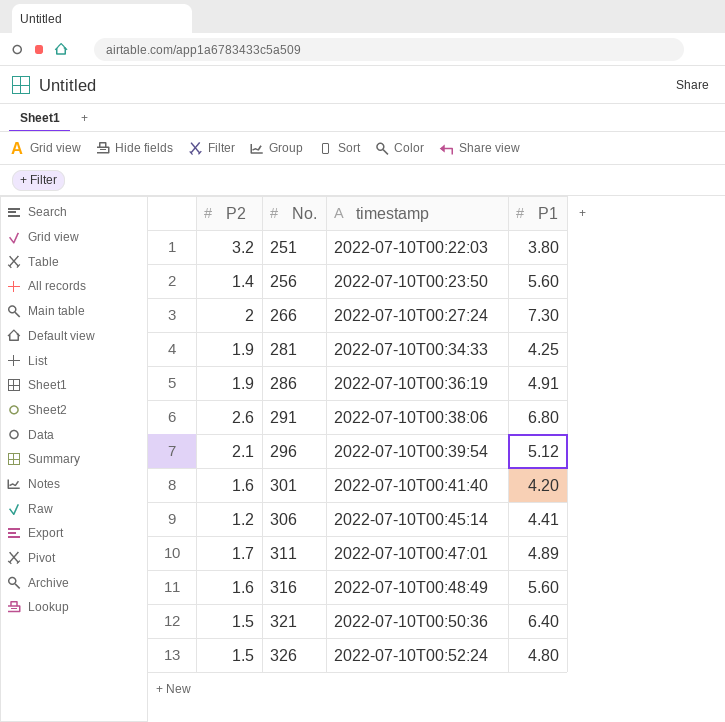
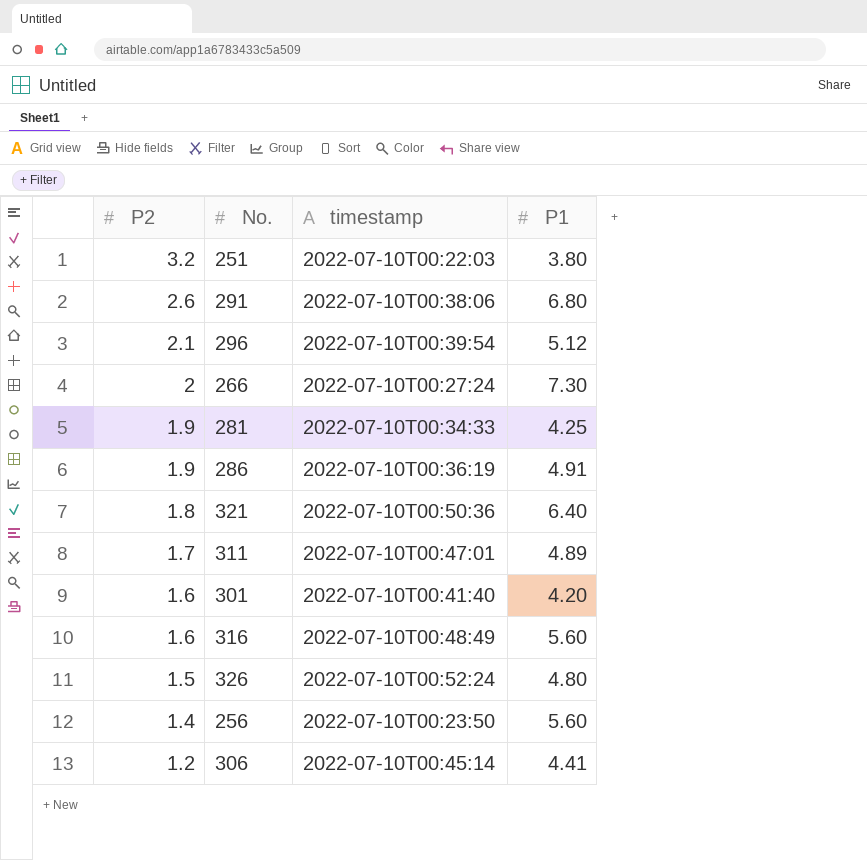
row order: No. ascending -> P2 descending
321 | P2: 1.5 -> 1.8

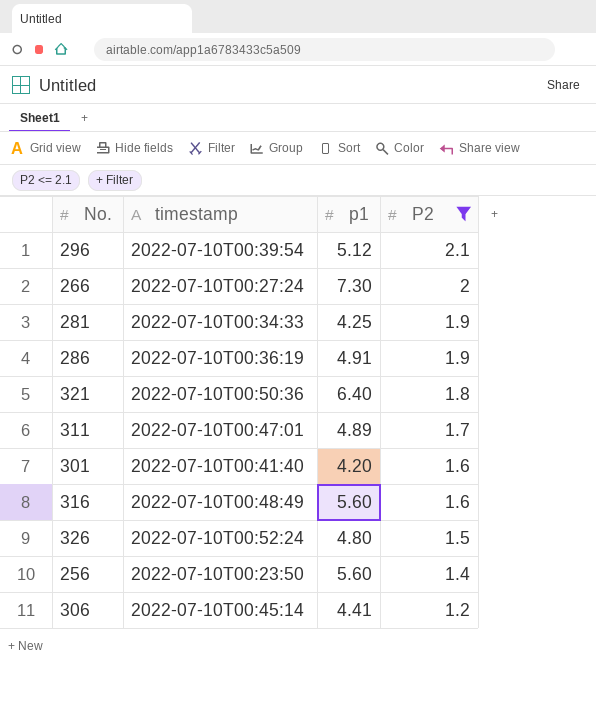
filter: none -> P2 <= 2.1
column name: P1 -> p1
column P2 | position: 1 -> 4

